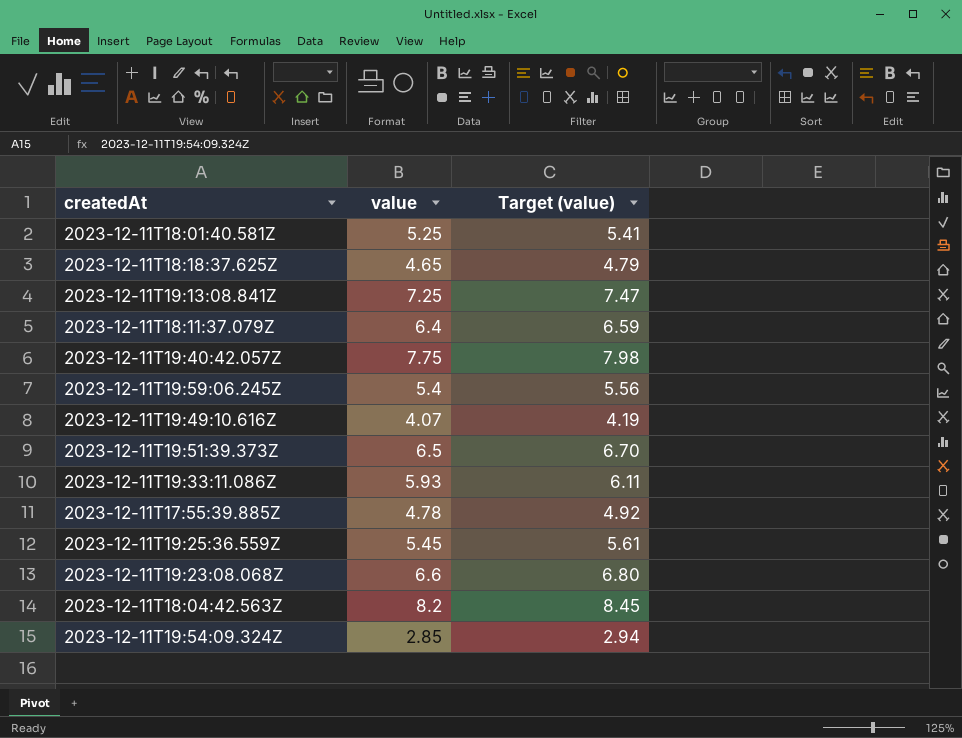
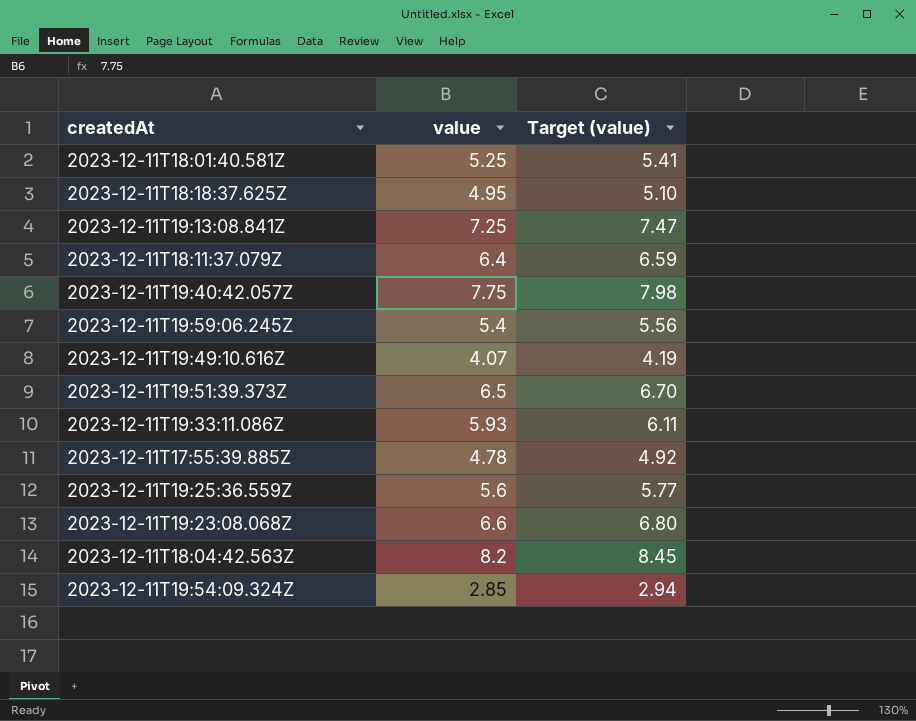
2023-12-11T18:18:37.625Z | value: 4.65 -> 4.95
2023-12-11T18:18:37.625Z | Target (value): 4.79 -> 5.10
2023-12-11T19:25:36.559Z | value: 5.45 -> 5.6
2023-12-11T19:25:36.559Z | Target (value): 5.61 -> 5.77

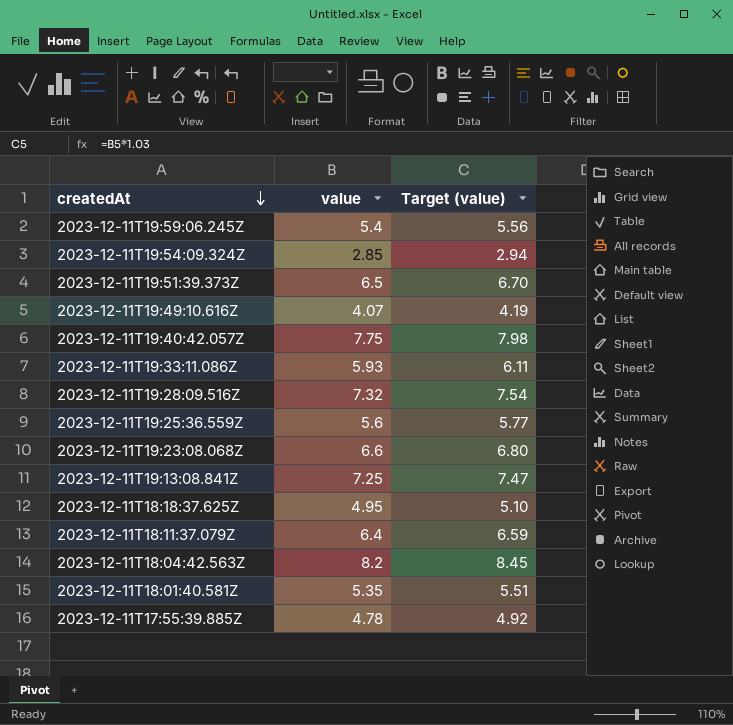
row order: none -> createdAt descending
row 2023-12-11T19:28:09.516Z: none -> 7.32 | 7.54
2023-12-11T18:01:40.581Z | value: 5.25 -> 5.35
2023-12-11T18:01:40.581Z | Target (value): 5.41 -> 5.51

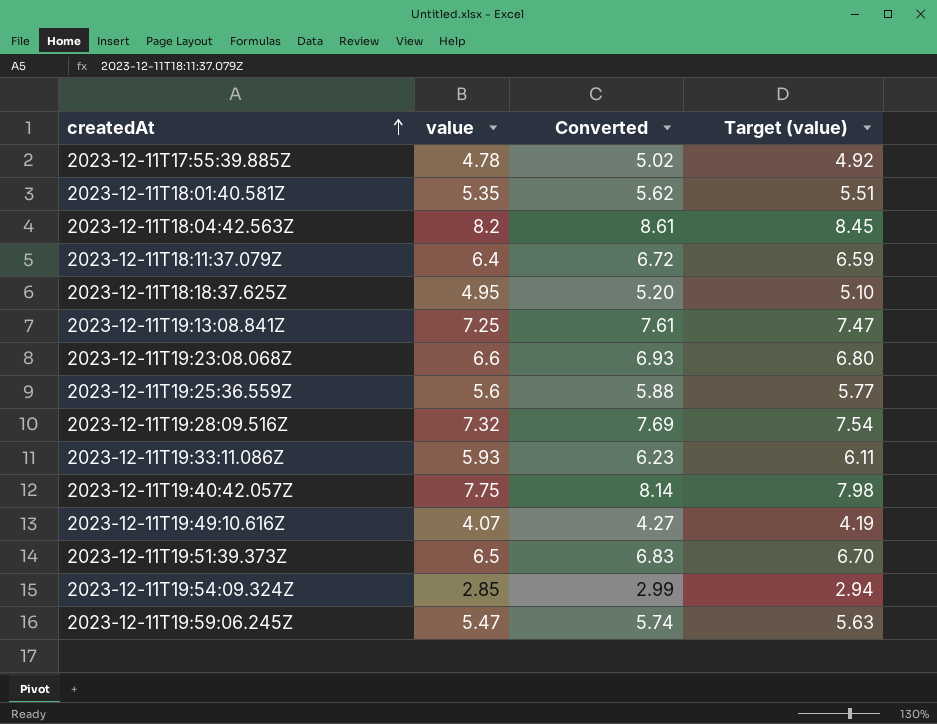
row order: createdAt descending -> createdAt ascending
column Converted | formula: none -> [value] * 1.05
2023-12-11T19:59:06.245Z | value: 5.4 -> 5.47
2023-12-11T19:59:06.245Z | Target (value): 5.56 -> 5.63

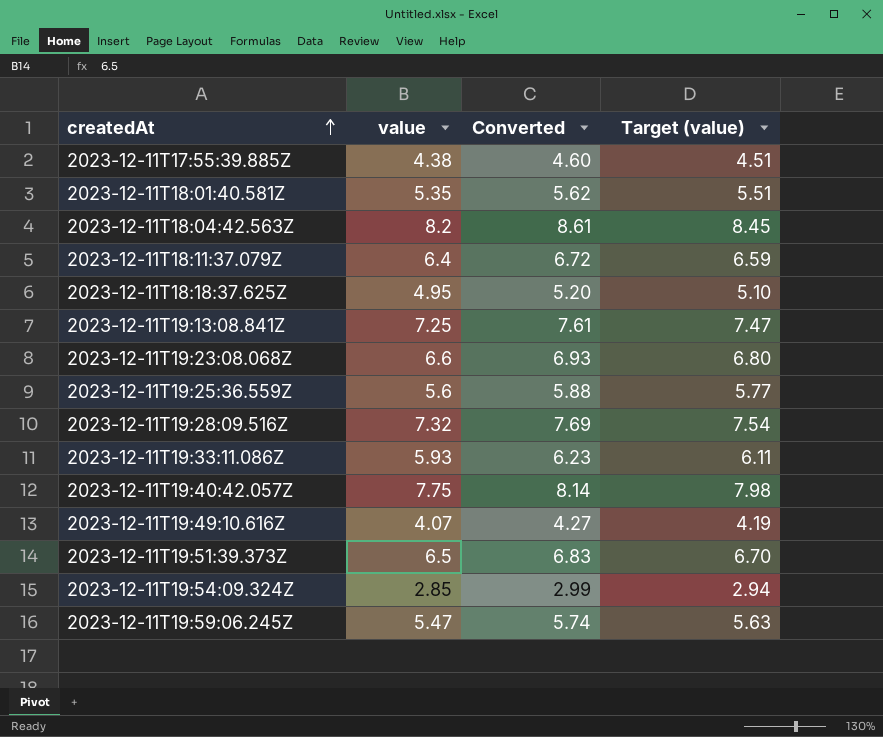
2023-12-11T17:55:39.885Z | value: 4.78 -> 4.38
2023-12-11T17:55:39.885Z | Converted: 5.02 -> 4.60
2023-12-11T17:55:39.885Z | Target (value): 4.92 -> 4.51

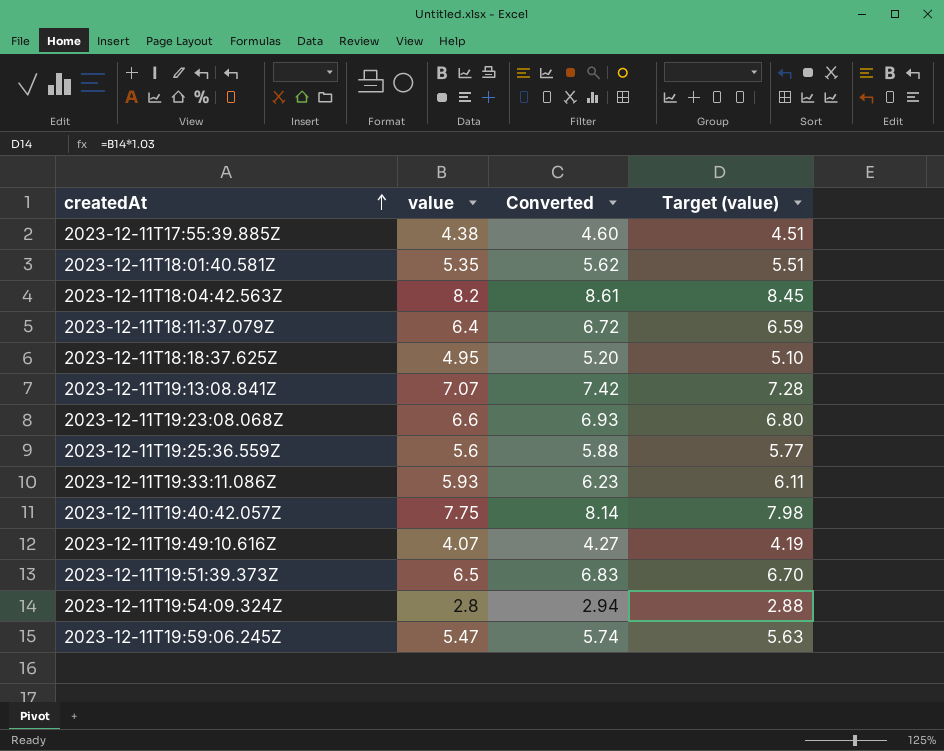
row 2023-12-11T19:28:09.516Z: 7.32 | 7.69 | 7.54 -> none
2023-12-11T19:13:08.841Z | value: 7.25 -> 7.07
2023-12-11T19:13:08.841Z | Converted: 7.61 -> 7.42
2023-12-11T19:13:08.841Z | Target (value): 7.47 -> 7.28
2023-12-11T19:54:09.324Z | value: 2.85 -> 2.8
2023-12-11T19:54:09.324Z | Converted: 2.99 -> 2.94
2023-12-11T19:54:09.324Z | Target (value): 2.94 -> 2.88

